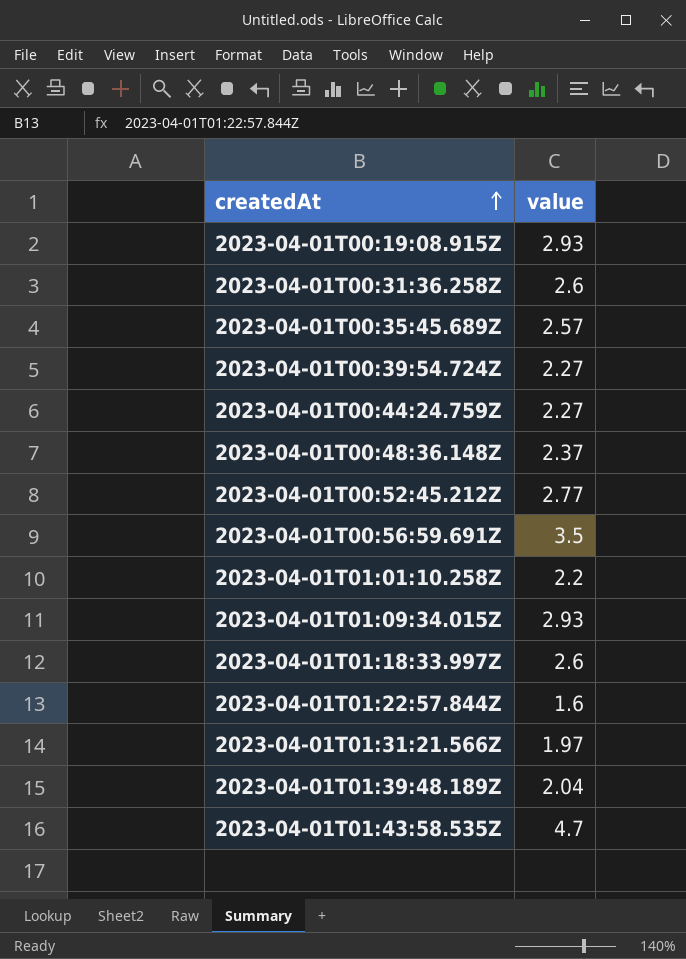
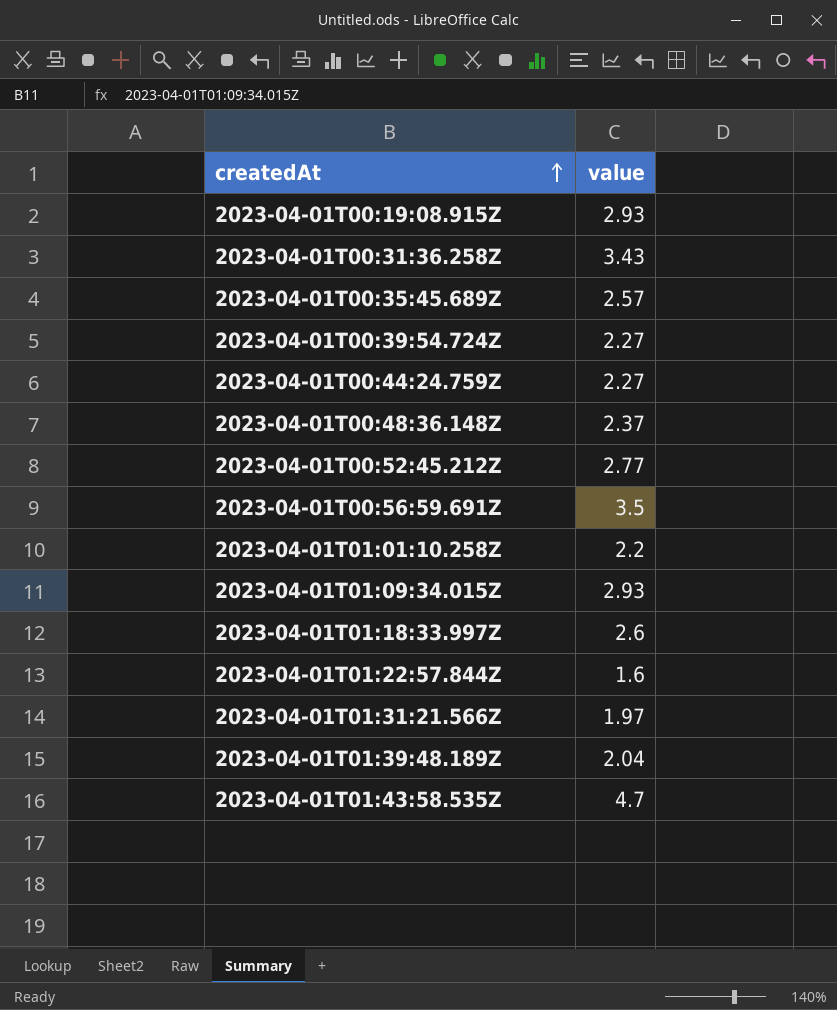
2023-04-01T00:31:36.258Z | value: 2.6 -> 3.43

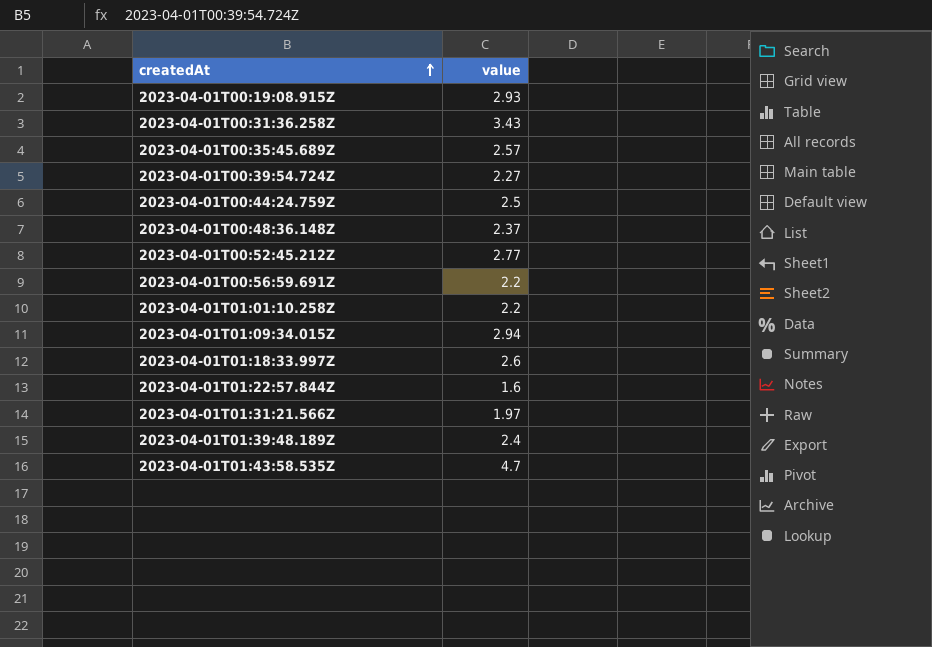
2023-04-01T00:44:24.759Z | value: 2.27 -> 2.5
2023-04-01T00:56:59.691Z | value: 3.5 -> 2.2
2023-04-01T01:09:34.015Z | value: 2.93 -> 2.94
2023-04-01T01:39:48.189Z | value: 2.04 -> 2.4

